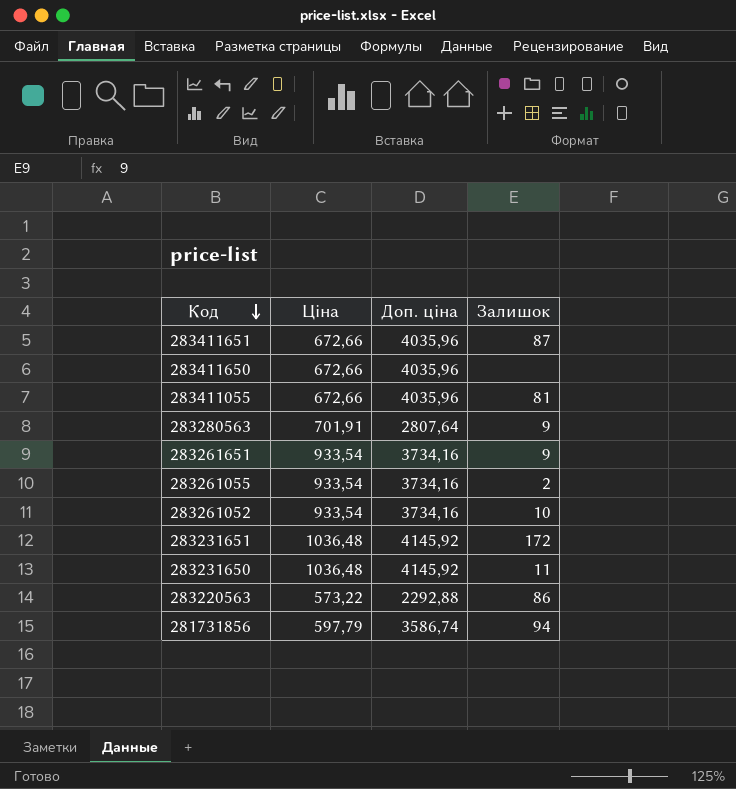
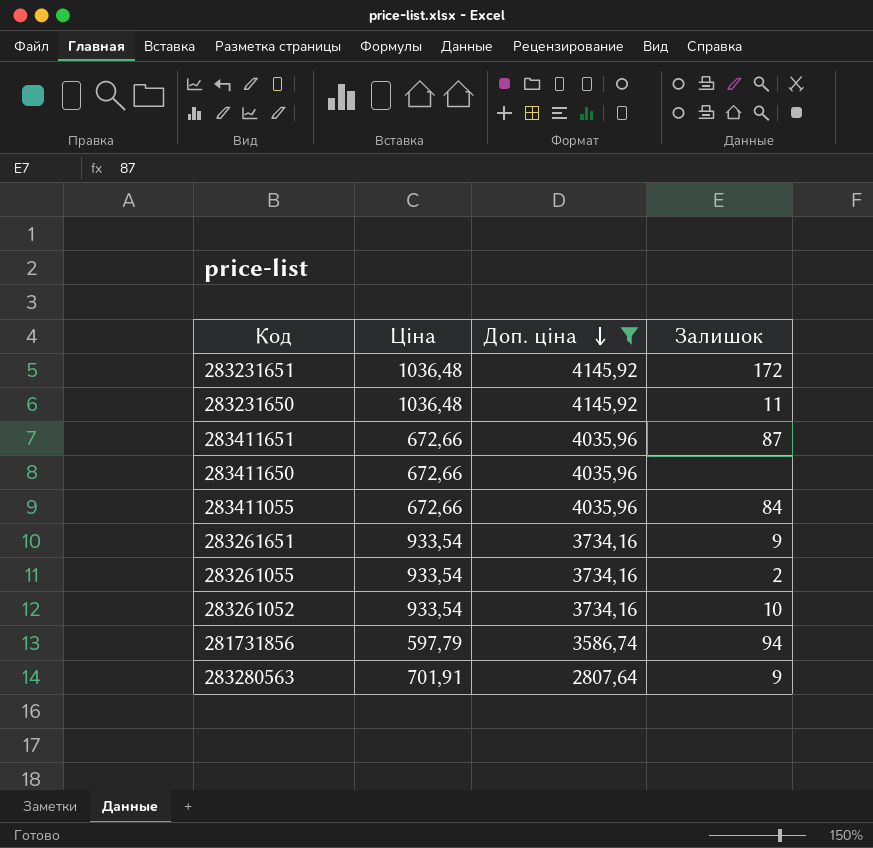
filter: none -> Доп. ціна != 2292,88
row order: Код descending -> Доп. ціна descending
283411055 | Залишок: 81 -> 84

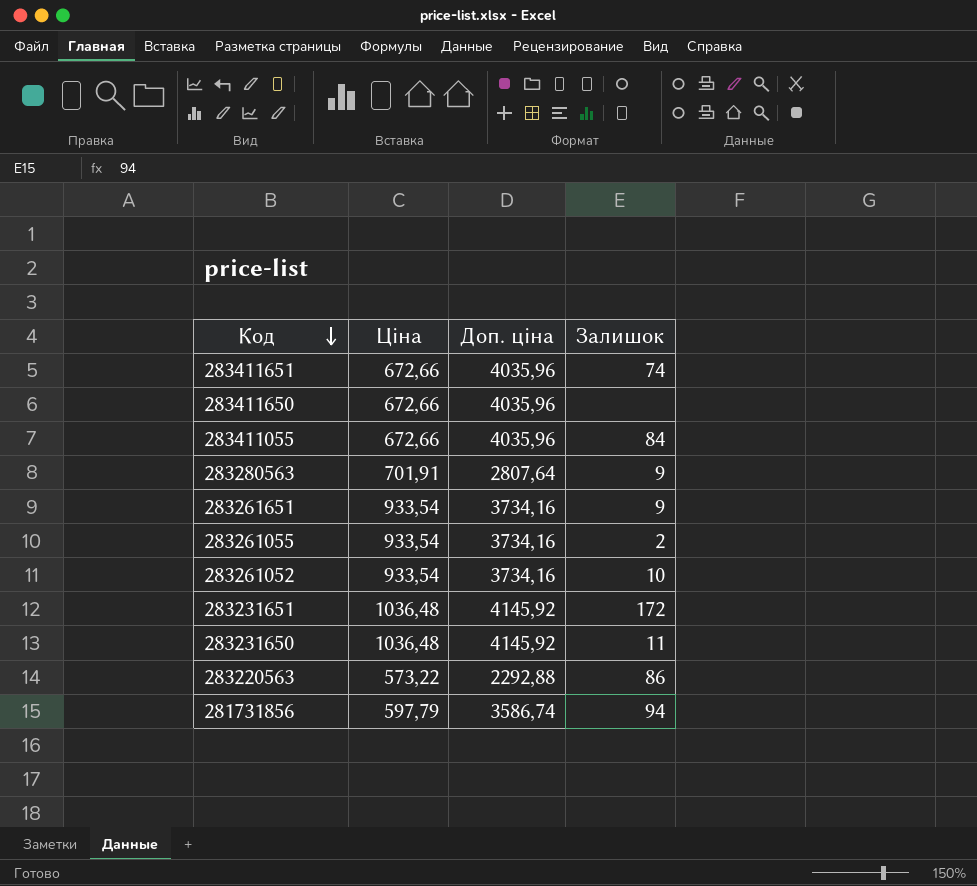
filter: Доп. ціна != 2292,88 -> none
row order: Доп. ціна descending -> Код descending
283411651 | Залишок: 87 -> 74

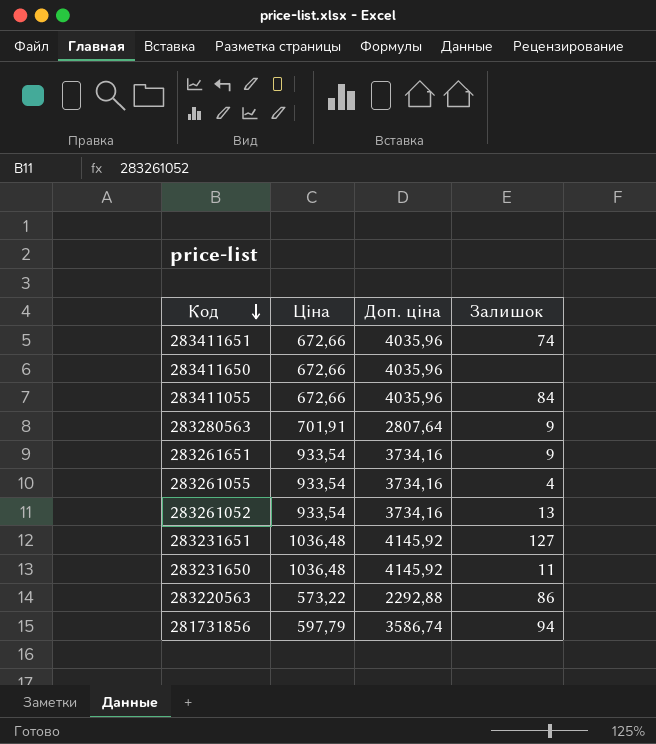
283261055 | Залишок: 2 -> 4
283261052 | Залишок: 10 -> 13
283231651 | Залишок: 172 -> 127

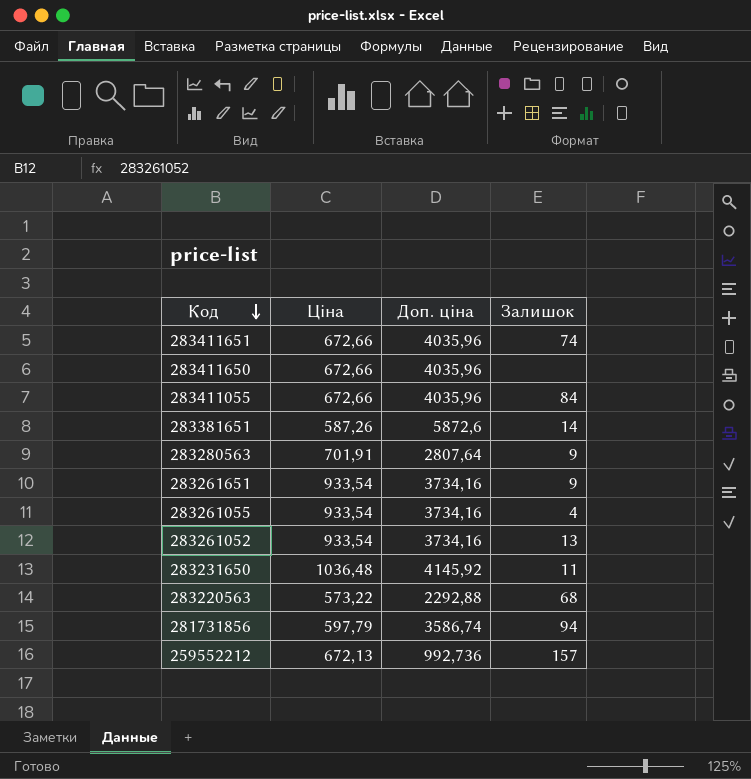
row 283231651: 1036,48 | 4145,92 | 127 -> none
row 283381651: none -> 587,26 | 5872,6 | 14
283220563 | Залишок: 86 -> 68
row 259552212: none -> 672,13 | 992,736 | 157

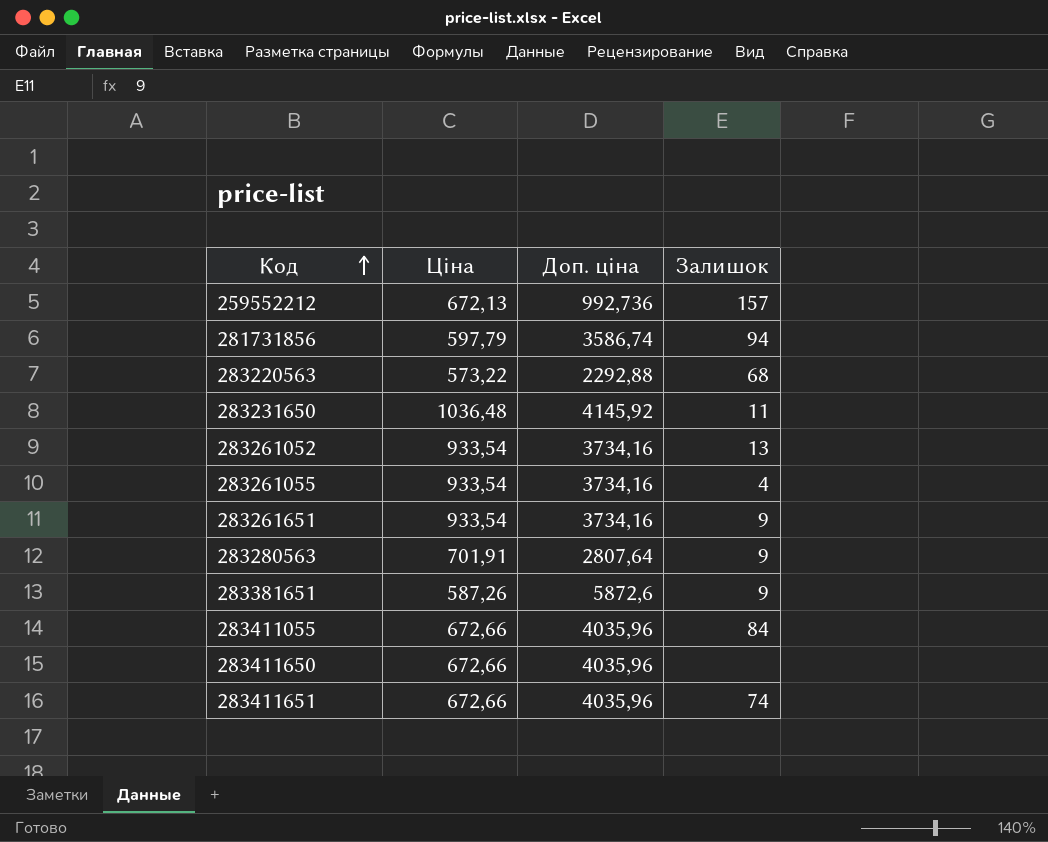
row order: Код descending -> Код ascending
283381651 | Залишок: 14 -> 9

